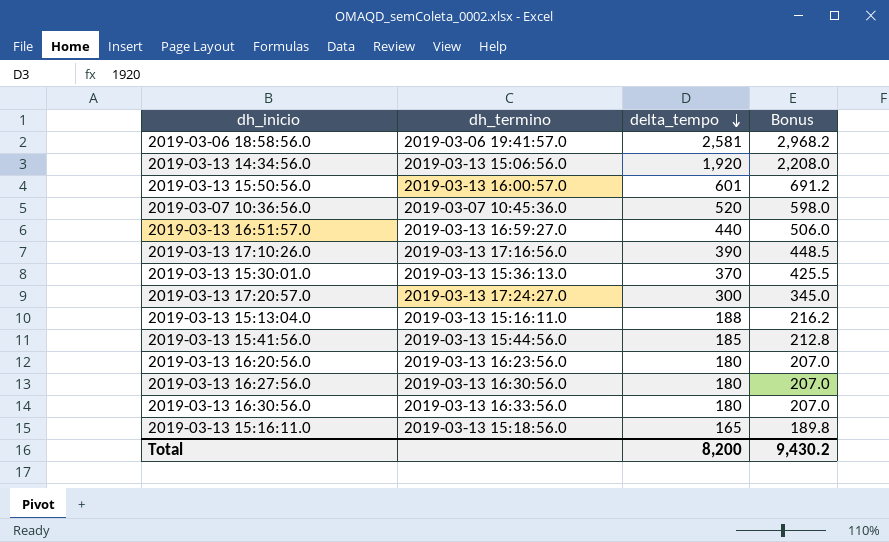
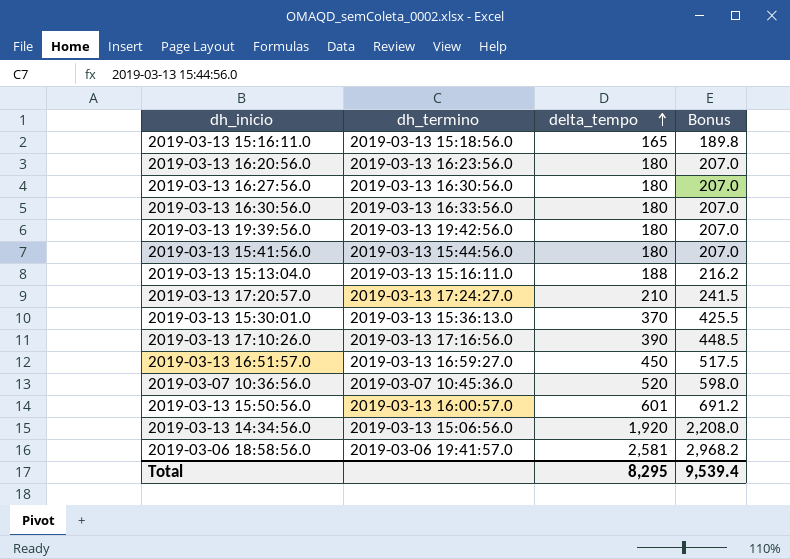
row order: delta_tempo descending -> delta_tempo ascending
row 2019-03-13 19:39:56.0: none -> 2019-03-13 19:42:56.0 | 180 | 207.0
2019-03-13 15:41:56.0 | delta_tempo: 185 -> 180
2019-03-13 15:41:56.0 | Bonus: 212.8 -> 207.0
2019-03-13 17:20:57.0 | delta_tempo: 300 -> 210
2019-03-13 17:20:57.0 | Bonus: 345.0 -> 241.5
2019-03-13 16:51:57.0 | delta_tempo: 440 -> 450
2019-03-13 16:51:57.0 | Bonus: 506.0 -> 517.5
Total | delta_tempo: 8,200 -> 8,295
Total | Bonus: 9,430.2 -> 9,539.4

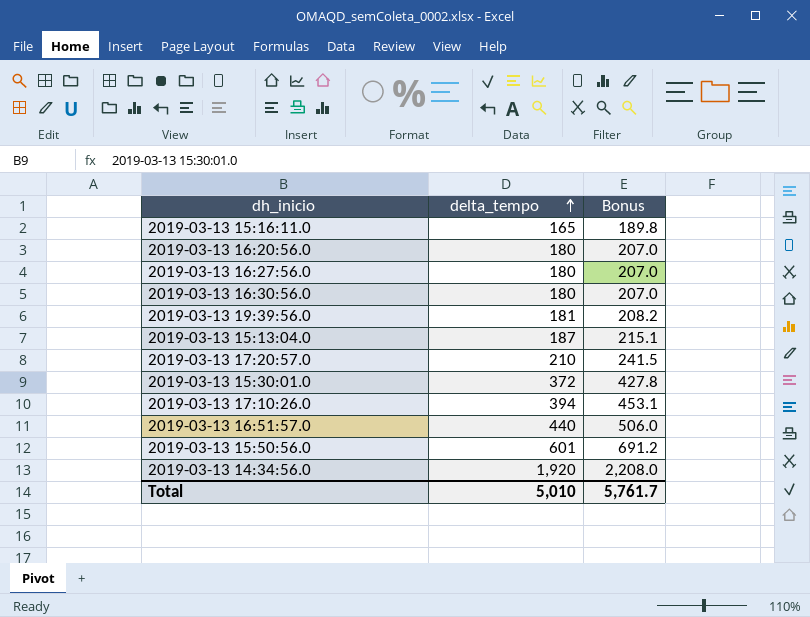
column dh_termino | position: 2 -> none
row 2019-03-13 15:41:56.0: 2019-03-13 15:44:56.0 | 180 | 207.0 -> none
row 2019-03-07 10:36:56.0: 2019-03-07 10:45:36.0 | 520 | 598.0 -> none
row 2019-03-06 18:58:56.0: 2019-03-06 19:41:57.0 | 2,581 | 2,968.2 -> none
2019-03-13 19:39:56.0 | delta_tempo: 180 -> 181
2019-03-13 19:39:56.0 | Bonus: 207.0 -> 208.2
2019-03-13 15:13:04.0 | delta_tempo: 188 -> 187
2019-03-13 15:13:04.0 | Bonus: 216.2 -> 215.1
2019-03-13 15:30:01.0 | delta_tempo: 370 -> 372
2019-03-13 15:30:01.0 | Bonus: 425.5 -> 427.8
2019-03-13 17:10:26.0 | delta_tempo: 390 -> 394
2019-03-13 17:10:26.0 | Bonus: 448.5 -> 453.1
2019-03-13 16:51:57.0 | delta_tempo: 450 -> 440
2019-03-13 16:51:57.0 | Bonus: 517.5 -> 506.0
Total | delta_tempo: 8,295 -> 5,010
Total | Bonus: 9,539.4 -> 5,761.7

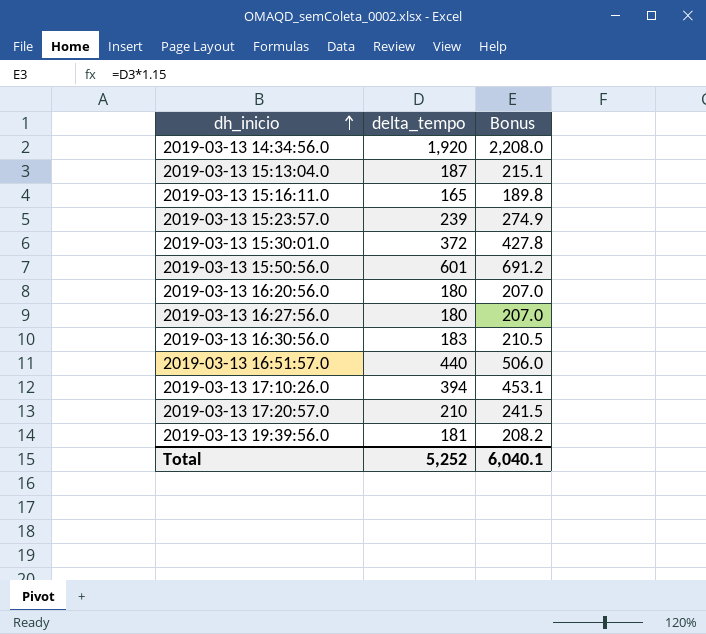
row order: delta_tempo ascending -> dh_inicio ascending
row 2019-03-13 15:23:57.0: none -> 239 | 274.9
2019-03-13 16:30:56.0 | delta_tempo: 180 -> 183
2019-03-13 16:30:56.0 | Bonus: 207.0 -> 210.5
Total | delta_tempo: 5,010 -> 5,252
Total | Bonus: 5,761.7 -> 6,040.1

